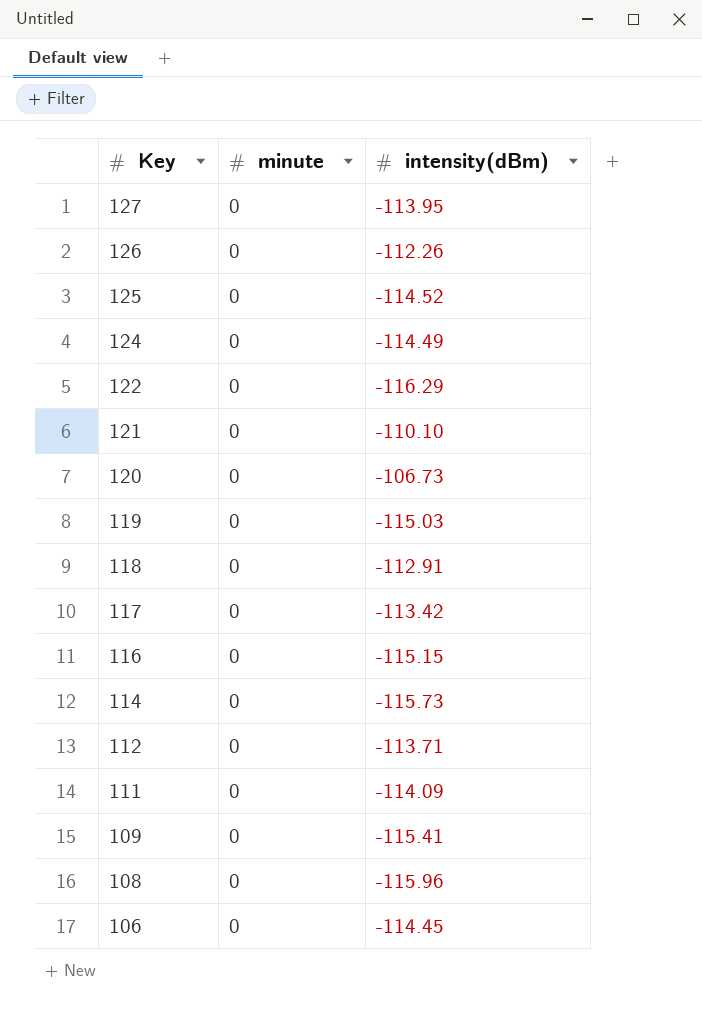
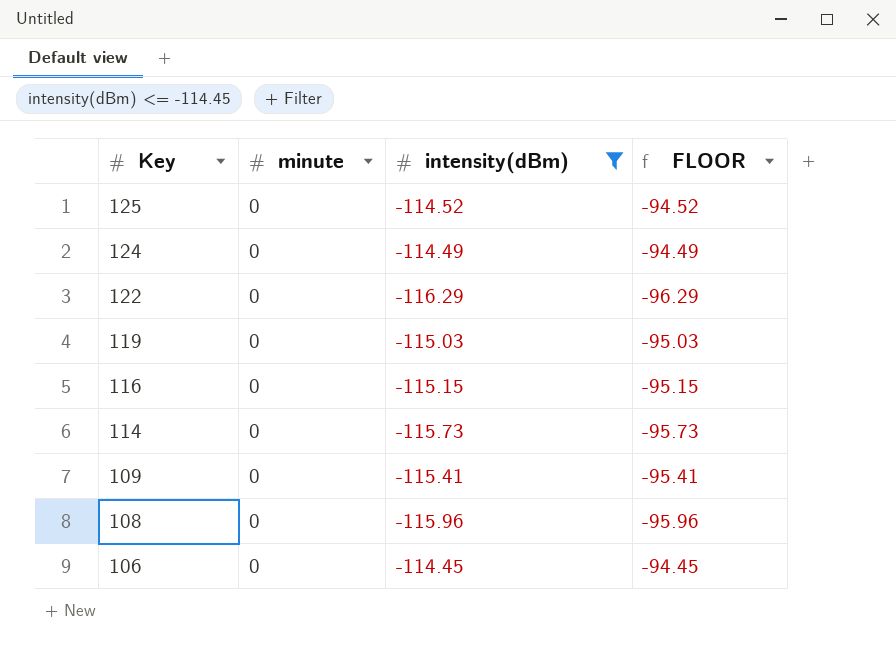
filter: none -> intensity(dBm) <= -114.45
column FLOOR | formula: none -> [intensity(dBm)] + 20

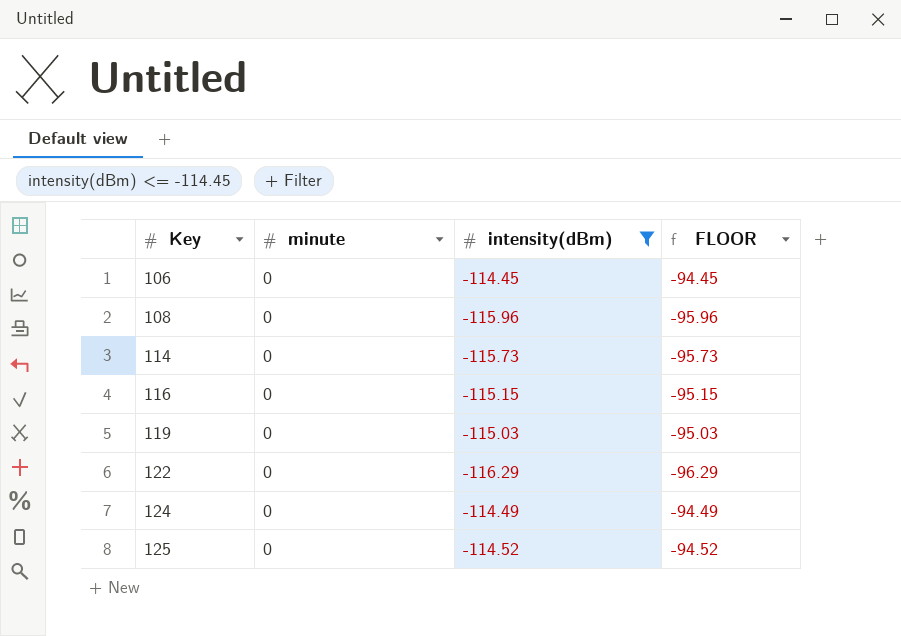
row order: Key descending -> Key ascending
row 109: 0 | -115.41 | -95.41 -> none

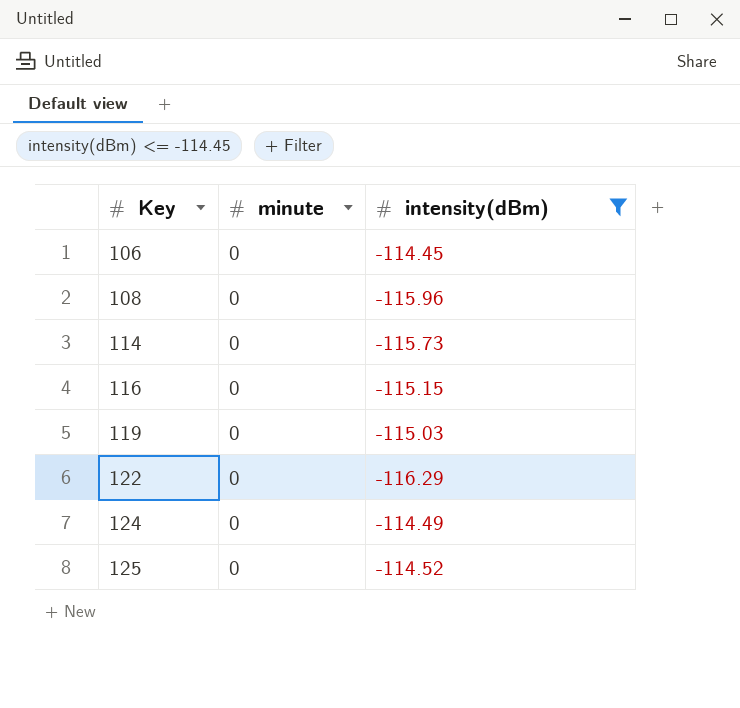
column FLOOR | formula: [intensity(dBm)] + 20 -> none

